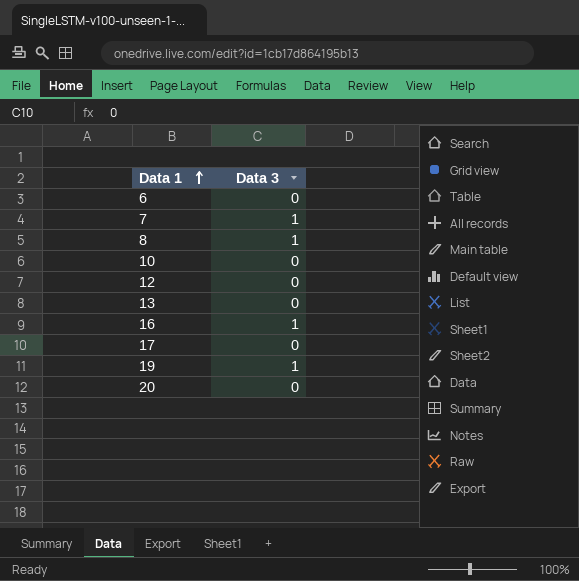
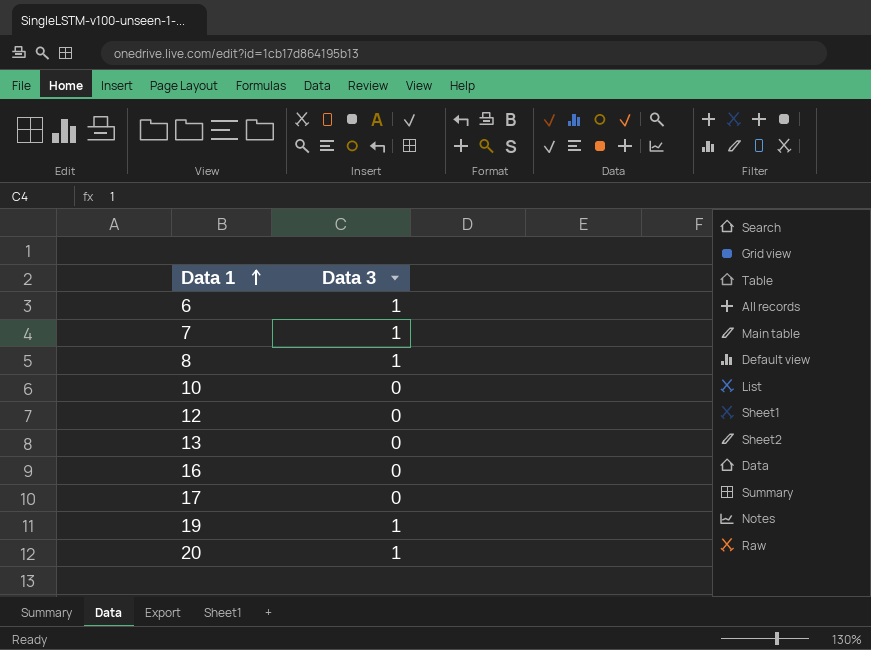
6 | Data 3: 0 -> 1
16 | Data 3: 1 -> 0
20 | Data 3: 0 -> 1

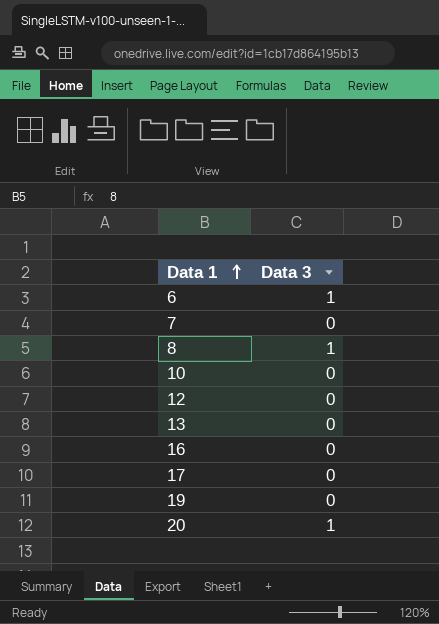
7 | Data 3: 1 -> 0
19 | Data 3: 1 -> 0

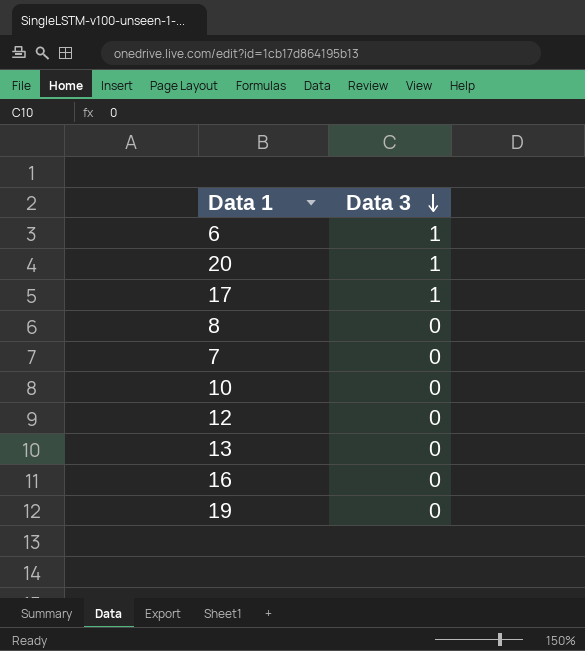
row order: Data 1 ascending -> Data 3 descending
17 | Data 3: 0 -> 1
8 | Data 3: 1 -> 0

